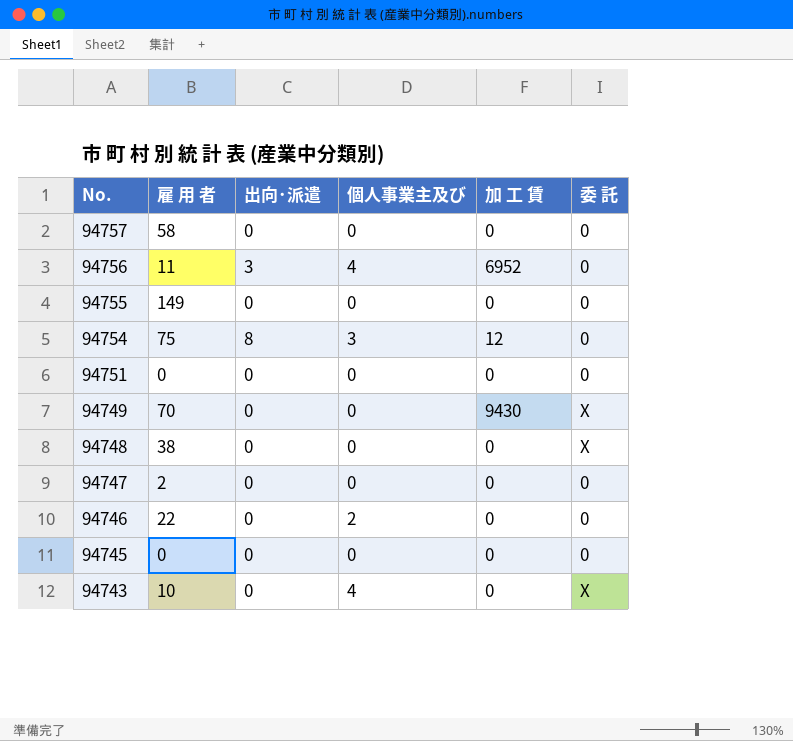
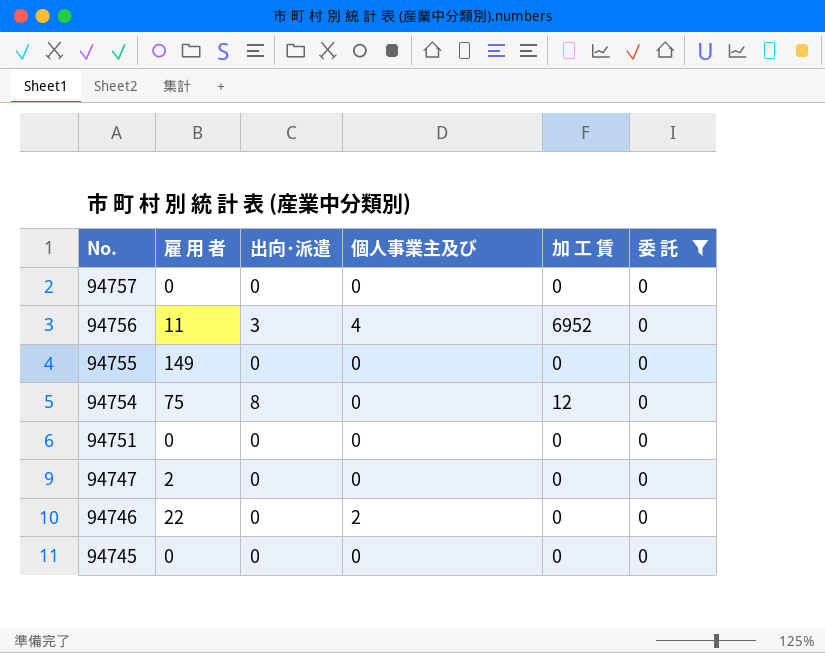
filter: none -> 委 託 = 0
94757 | 雇 用 者: 58 -> 0
94754 | 個人事業主及び: 3 -> 0

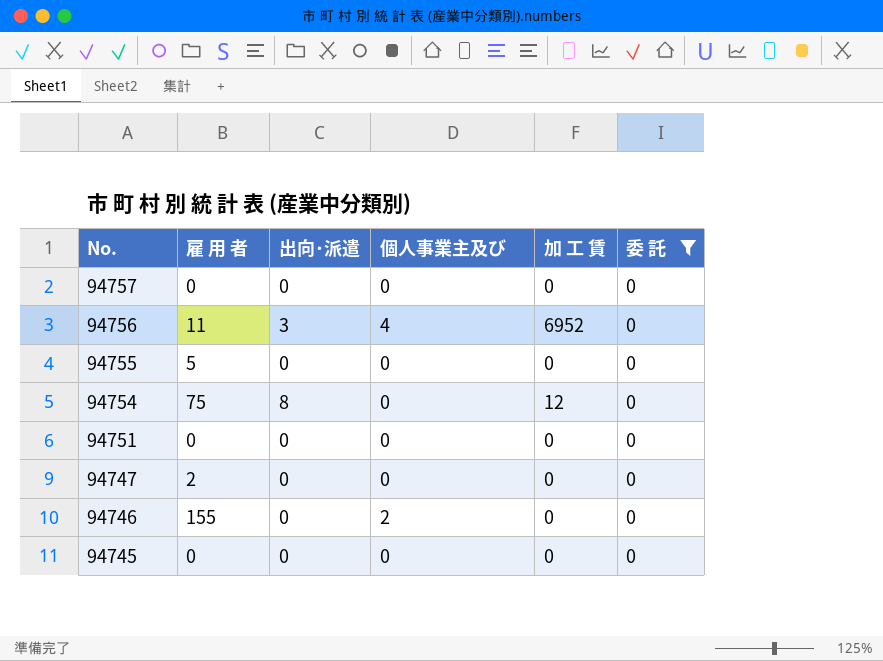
94755 | 雇 用 者: 149 -> 5
94746 | 雇 用 者: 22 -> 155

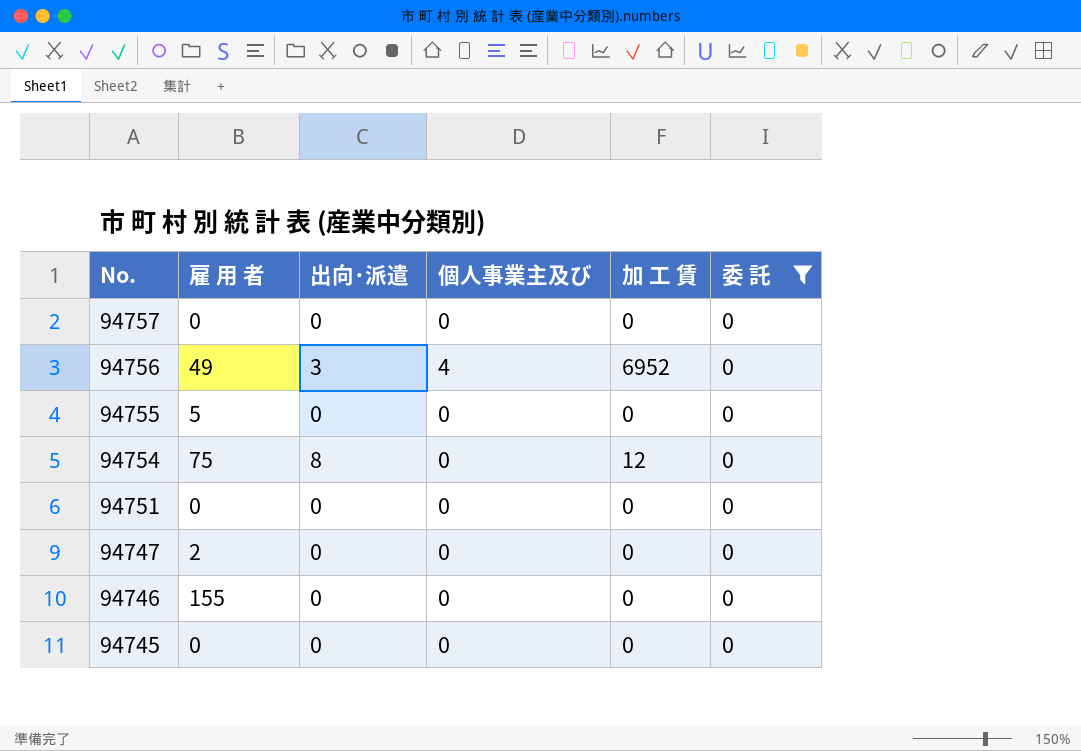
94756 | 雇 用 者: 11 -> 49
94746 | 個人事業主及び: 2 -> 0

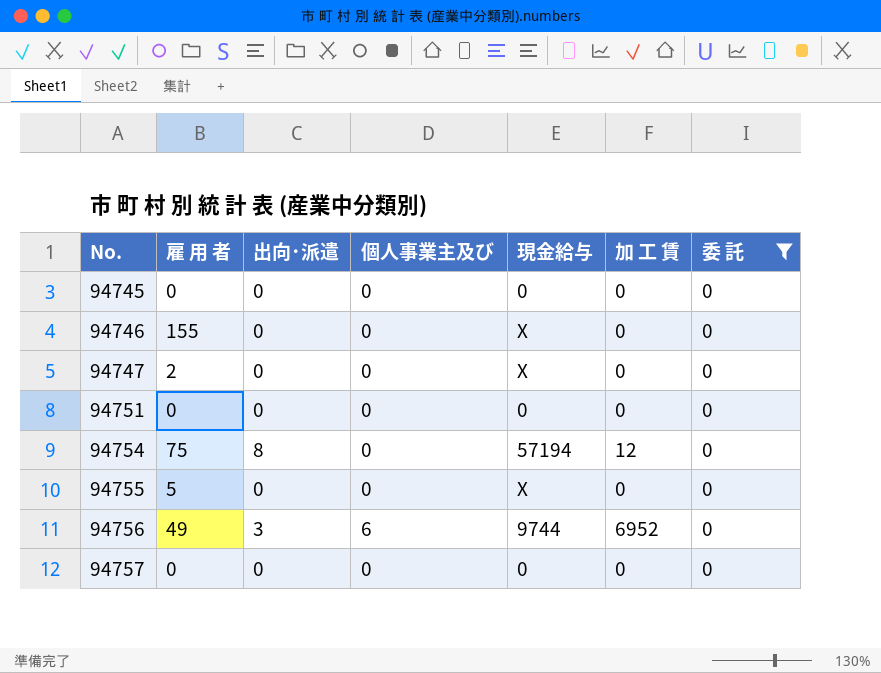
row order: No. descending -> No. ascending
column 現金給与 | position: none -> 5
94756 | 個人事業主及び: 4 -> 6

